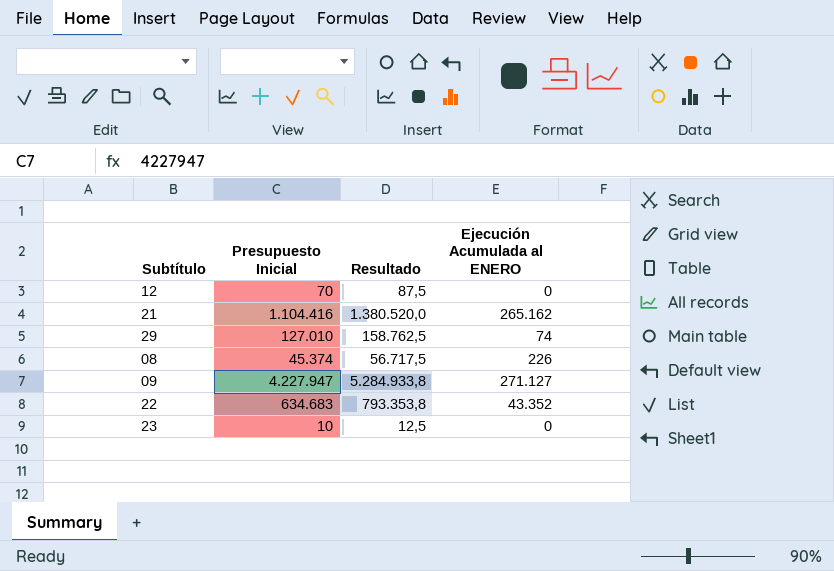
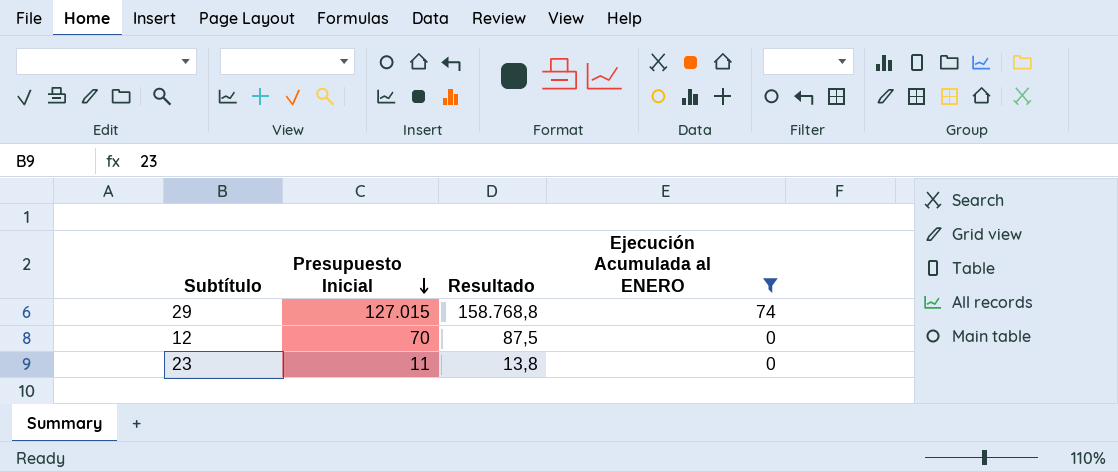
filter: none -> Ejecución Acumulada al ENERO <= 74
row order: none -> Presupuesto Inicial descending
29 | Presupuesto Inicial: 127.010 -> 127.015
29 | Resultado: 158.762,5 -> 158.768,8
23 | Presupuesto Inicial: 10 -> 11
23 | Resultado: 12,5 -> 13,8

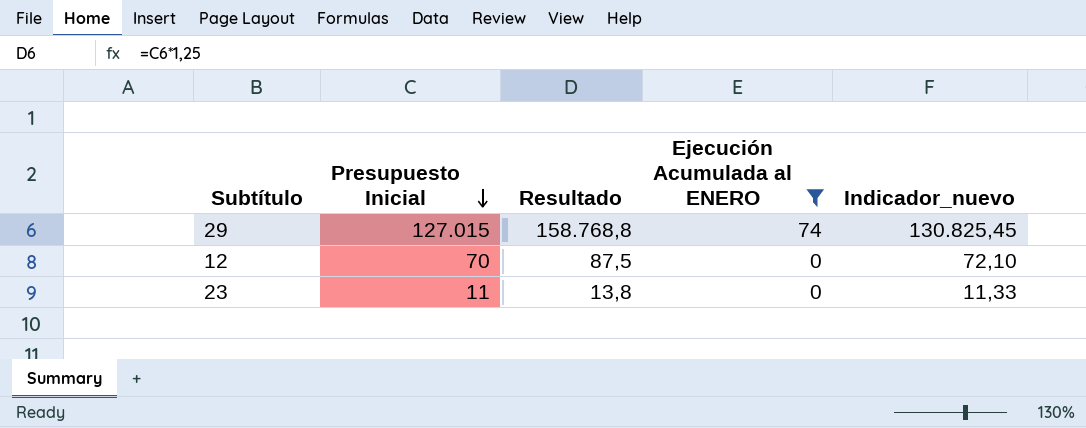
column Indicador_nuevo | formula: none -> [Presupuesto Inicial] * 1,03

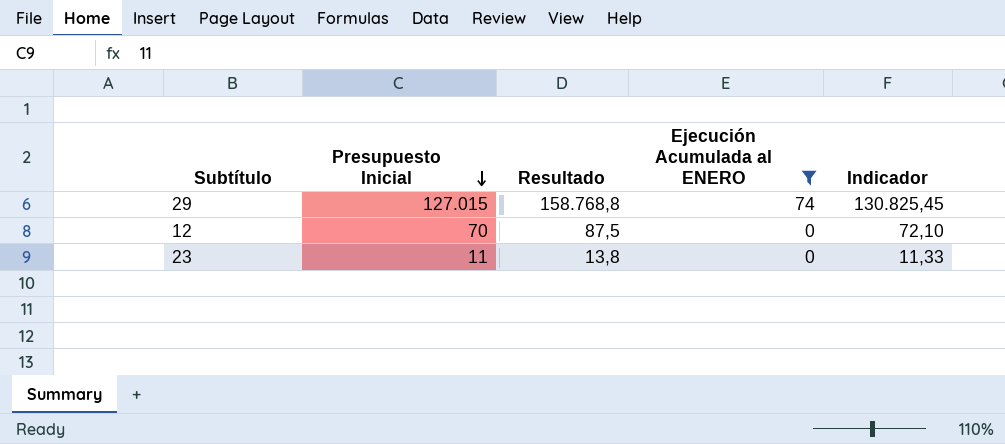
column name: Indicador_nuevo -> Indicador

